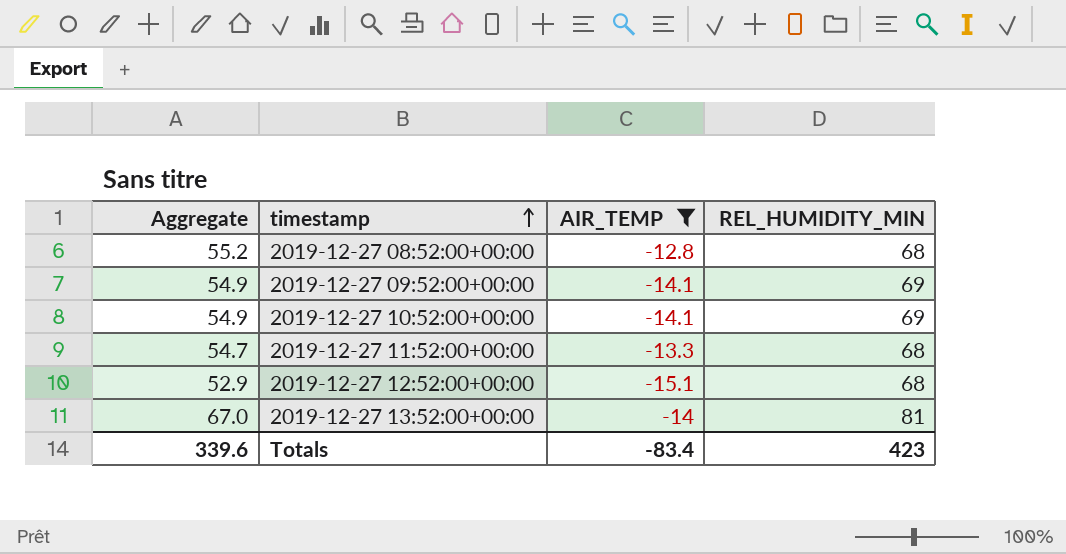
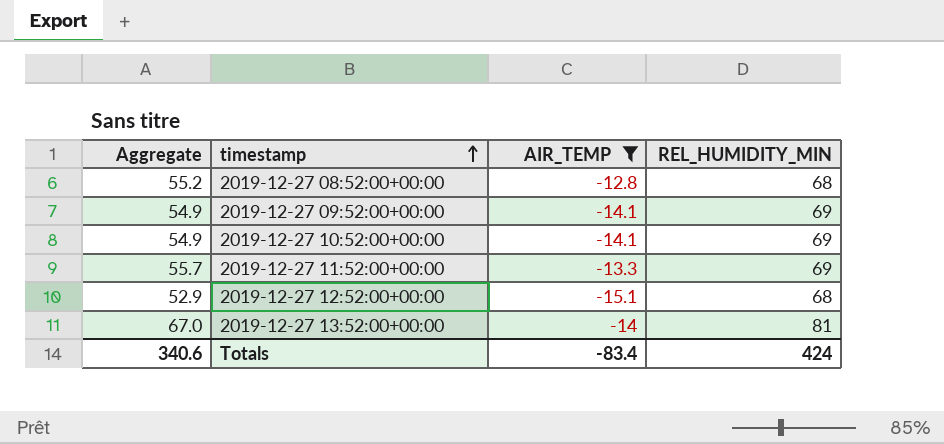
2019-12-27 11:52:00+00:00 | Aggregate: 54.7 -> 55.7
2019-12-27 11:52:00+00:00 | REL_HUMIDITY_MIN: 68 -> 69
Totals | Aggregate: 339.6 -> 340.6
Totals | REL_HUMIDITY_MIN: 423 -> 424

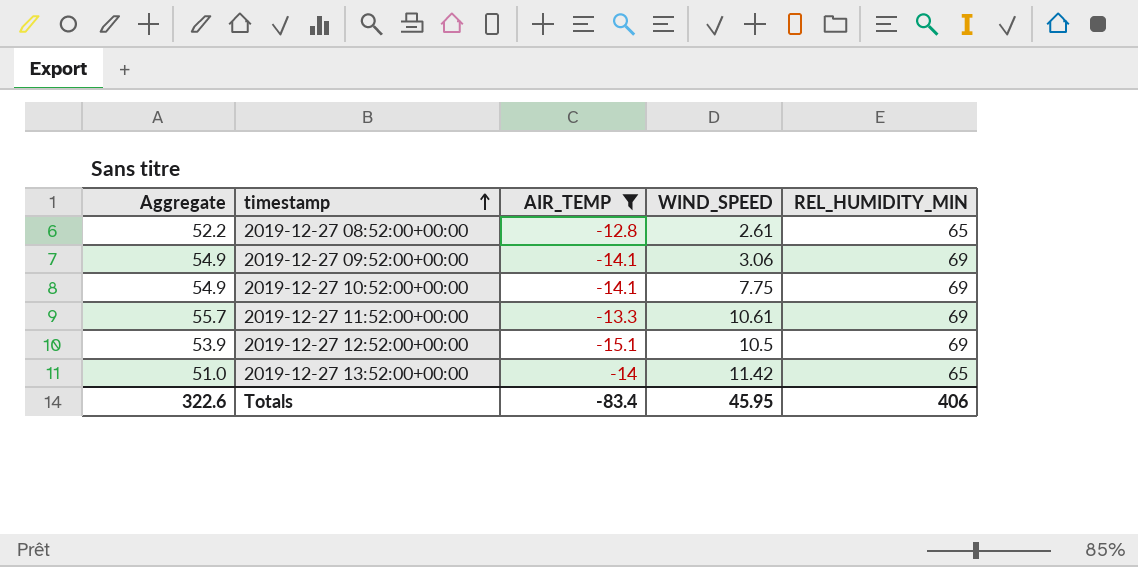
column WIND_SPEED | position: none -> 4
2019-12-27 08:52:00+00:00 | Aggregate: 55.2 -> 52.2
2019-12-27 08:52:00+00:00 | REL_HUMIDITY_MIN: 68 -> 65
2019-12-27 12:52:00+00:00 | Aggregate: 52.9 -> 53.9
2019-12-27 12:52:00+00:00 | REL_HUMIDITY_MIN: 68 -> 69
2019-12-27 13:52:00+00:00 | Aggregate: 67.0 -> 51.0
2019-12-27 13:52:00+00:00 | REL_HUMIDITY_MIN: 81 -> 65
Totals | Aggregate: 340.6 -> 322.6
Totals | REL_HUMIDITY_MIN: 424 -> 406

